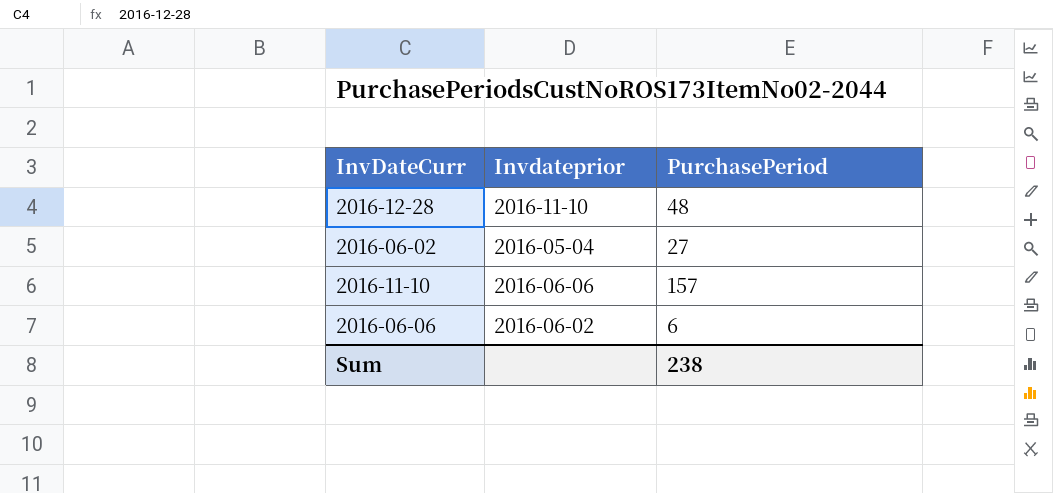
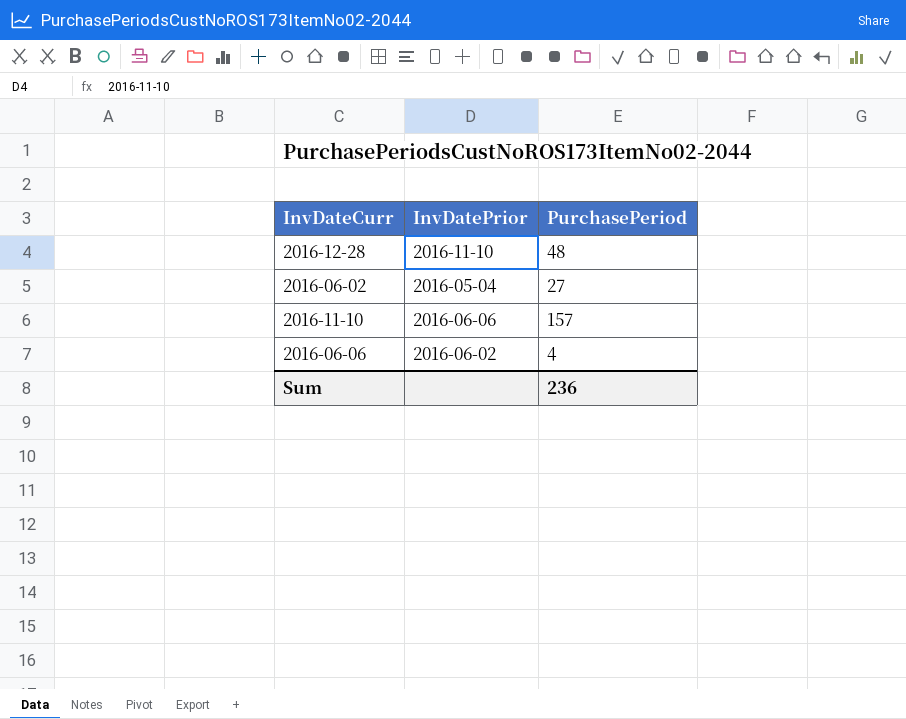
column name: Invdateprior -> InvDatePrior
2016-06-06 | PurchasePeriod: 6 -> 4
Sum | PurchasePeriod: 238 -> 236

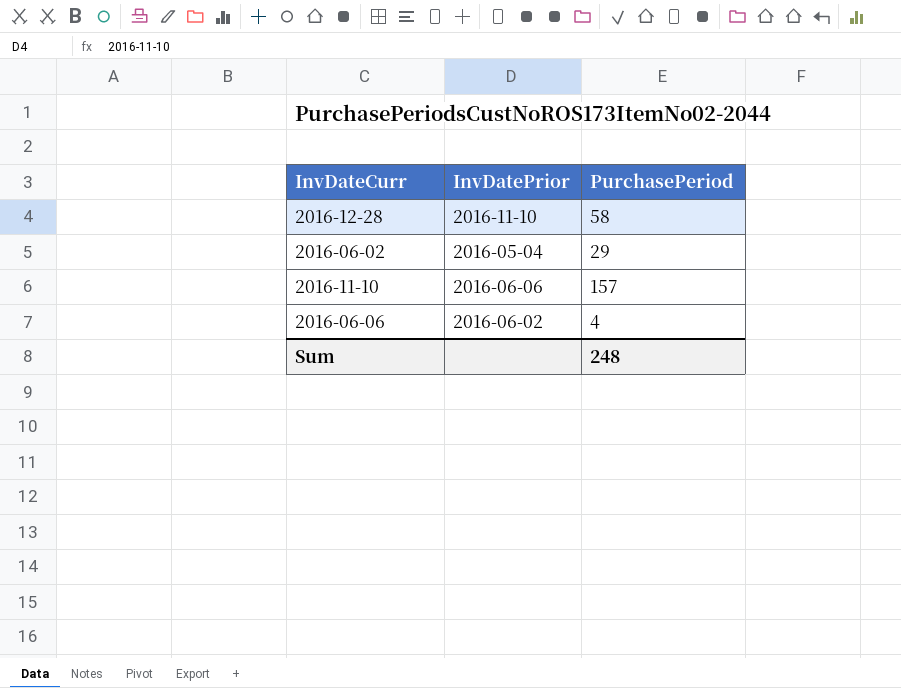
2016-12-28 | PurchasePeriod: 48 -> 58
2016-06-02 | PurchasePeriod: 27 -> 29
Sum | PurchasePeriod: 236 -> 248

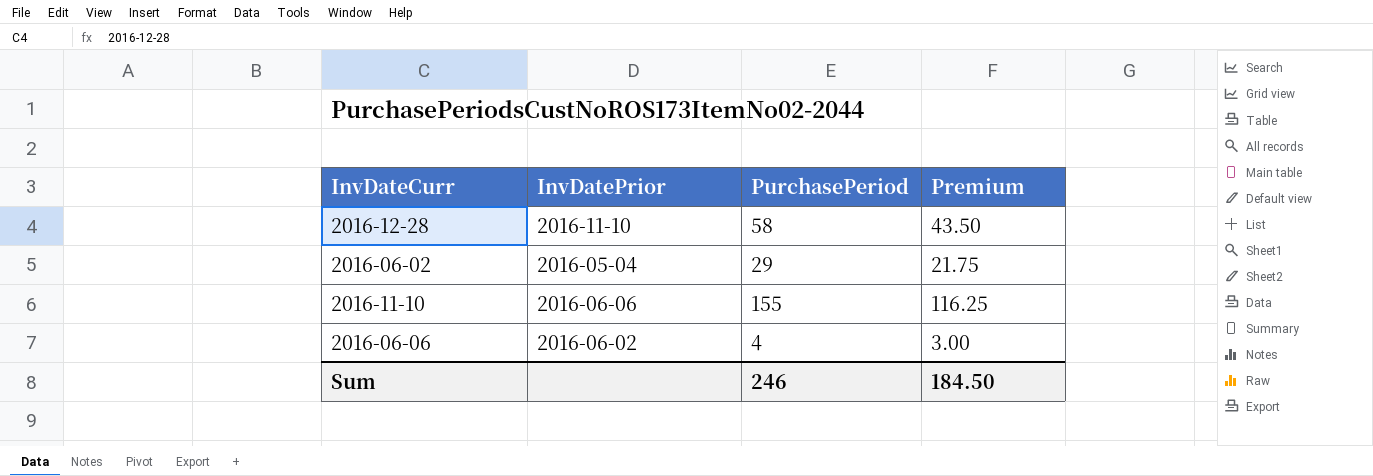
column Premium | formula: none -> [PurchasePeriod] * 0.75
2016-11-10 | PurchasePeriod: 157 -> 155
Sum | PurchasePeriod: 248 -> 246

